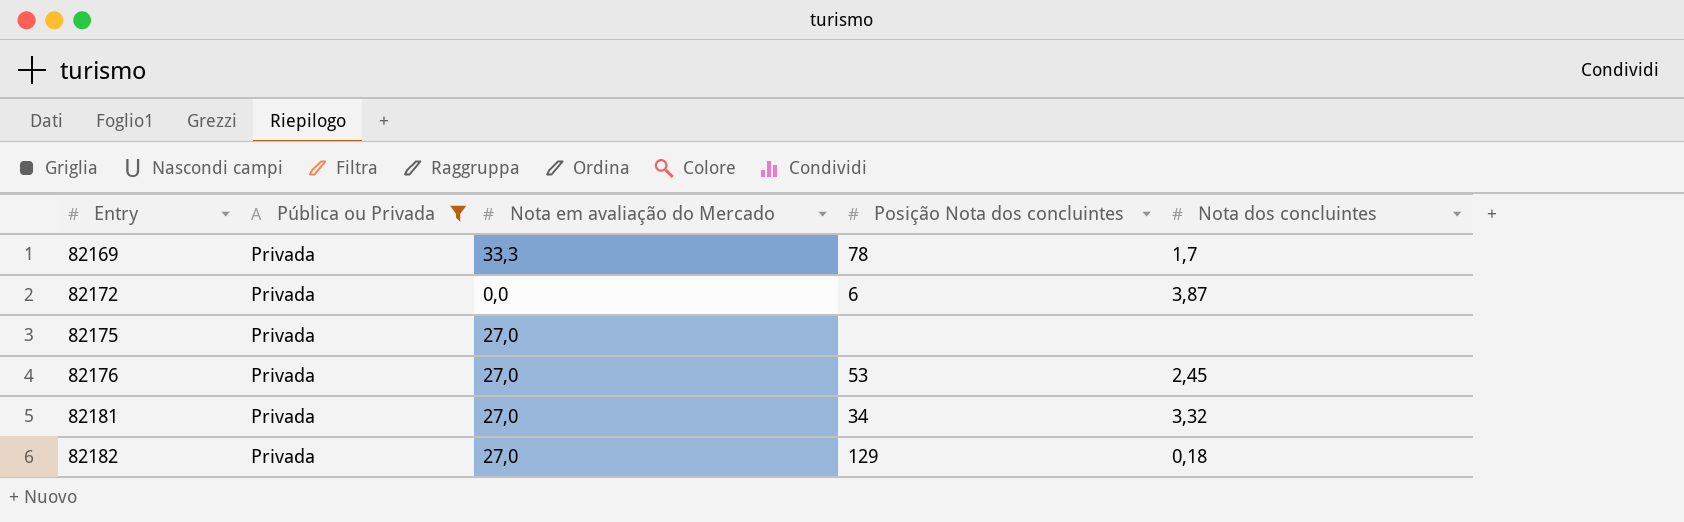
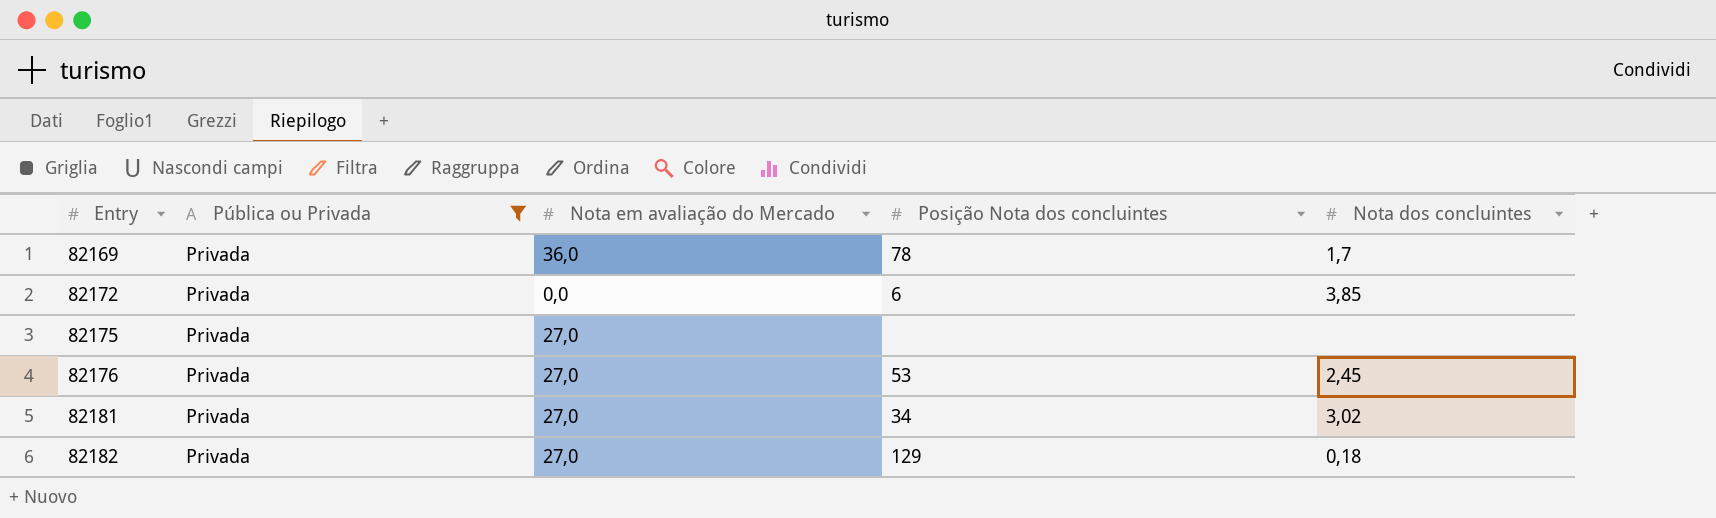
82169 | Nota em avaliação do Mercado: 33,3 -> 36,0
82172 | Nota dos concluintes: 3,87 -> 3,85
82181 | Nota dos concluintes: 3,32 -> 3,02

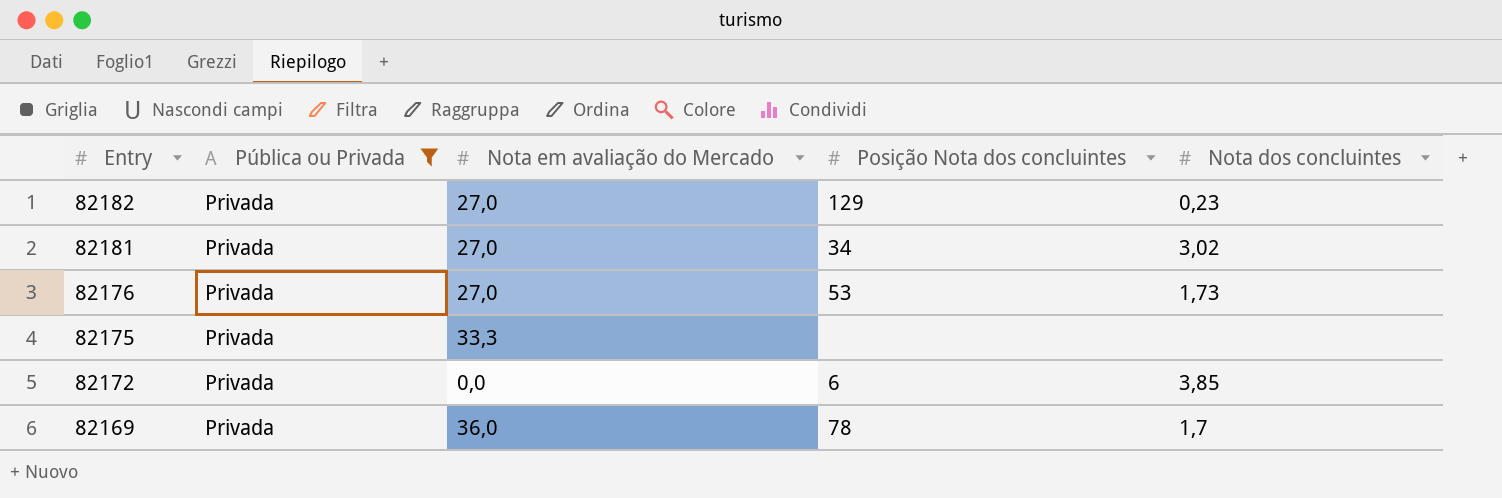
row order: Entry ascending -> Entry descending
82182 | Nota dos concluintes: 0,18 -> 0,23
82176 | Nota dos concluintes: 2,45 -> 1,73
82175 | Nota em avaliação do Mercado: 27,0 -> 33,3

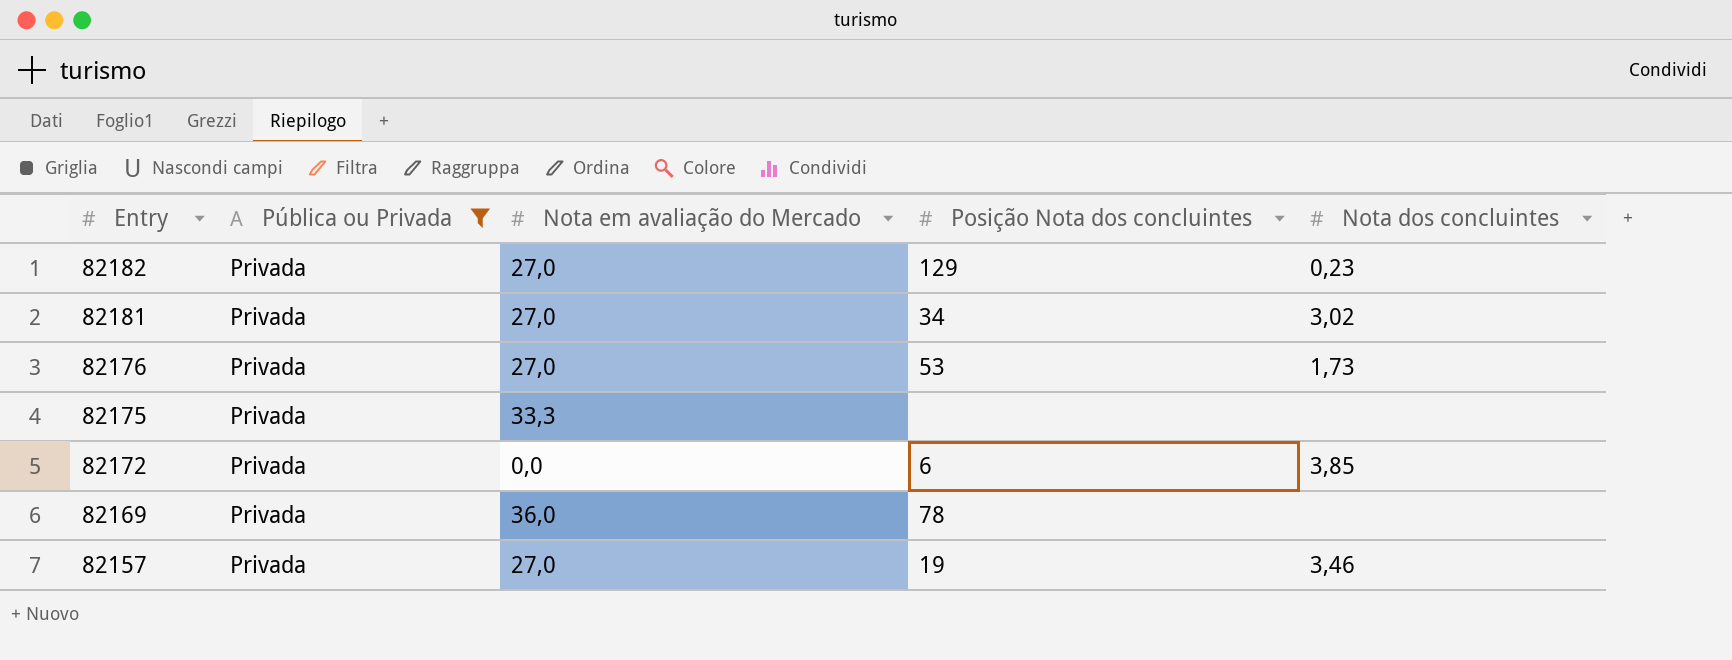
82169 | Nota dos concluintes: 1,7 -> none
row 82157: none -> Privada | 27,0 | 19 | 3,46

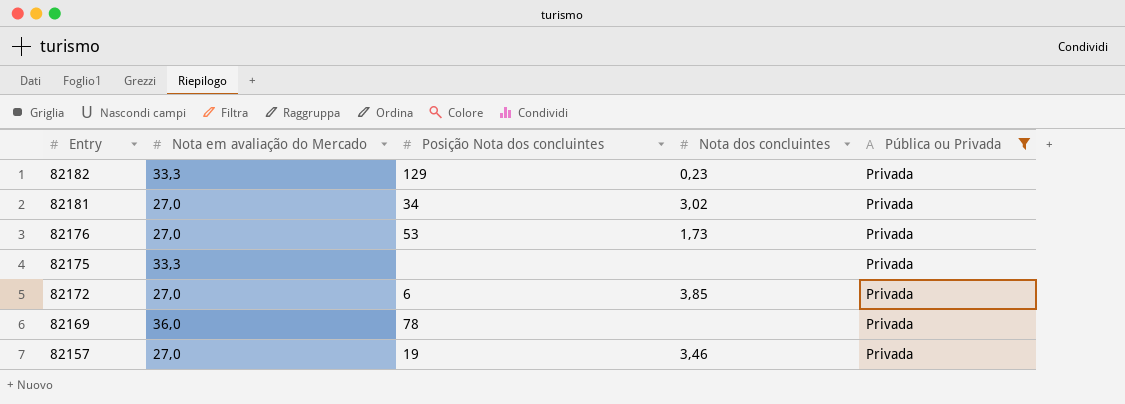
column Pública ou Privada | position: 2 -> 5
82182 | Nota em avaliação do Mercado: 27,0 -> 33,3
82172 | Nota em avaliação do Mercado: 0,0 -> 27,0

